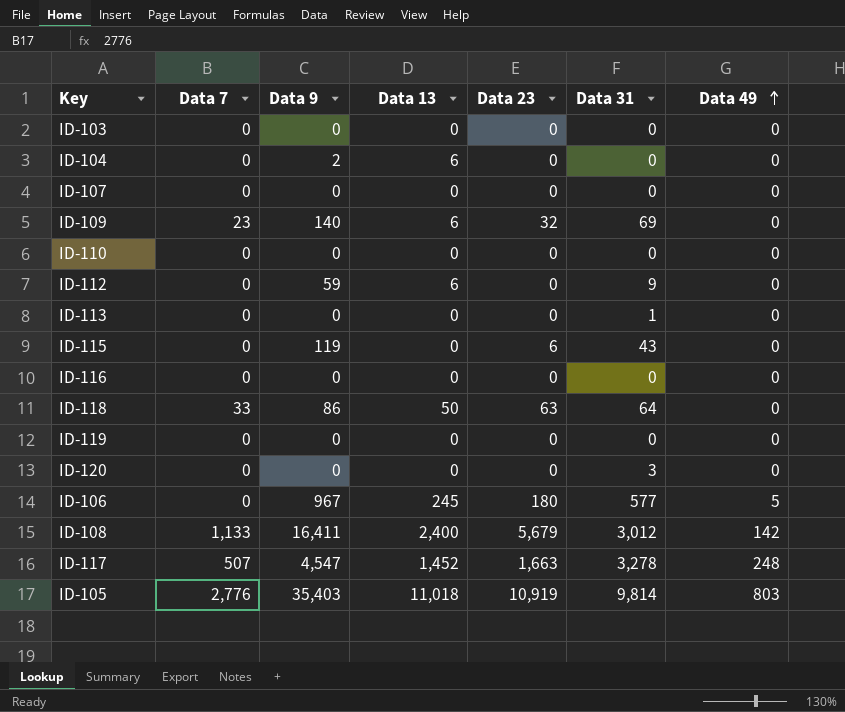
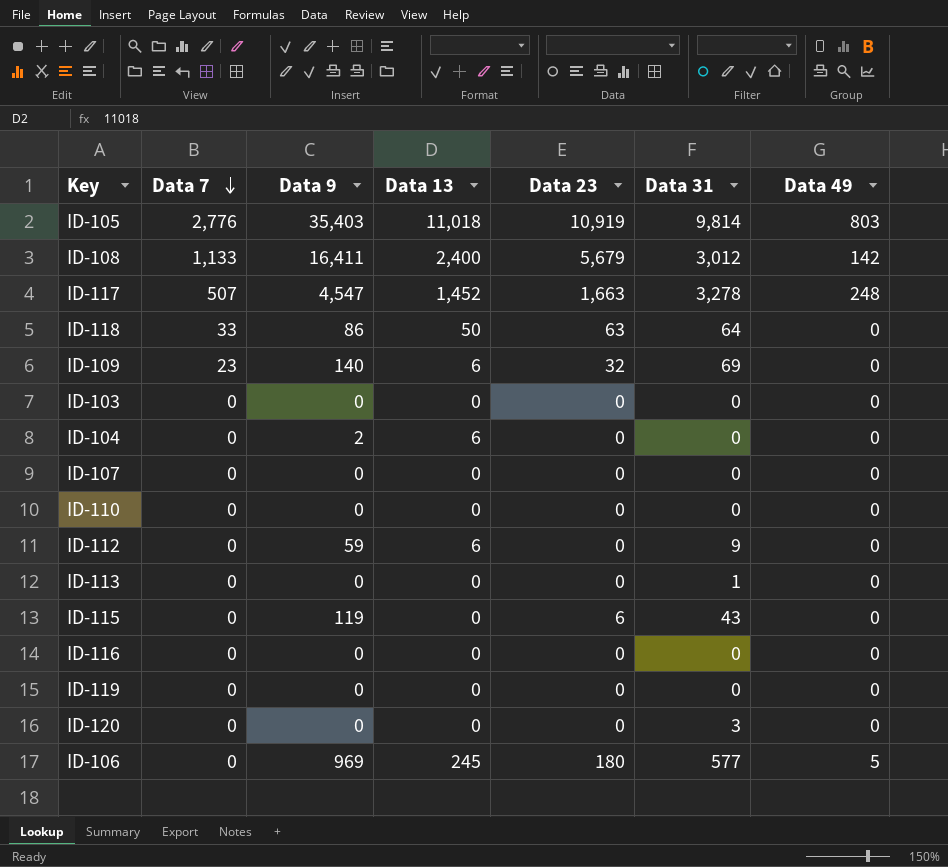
row order: Data 49 ascending -> Data 7 descending
ID-106 | Data 9: 967 -> 969

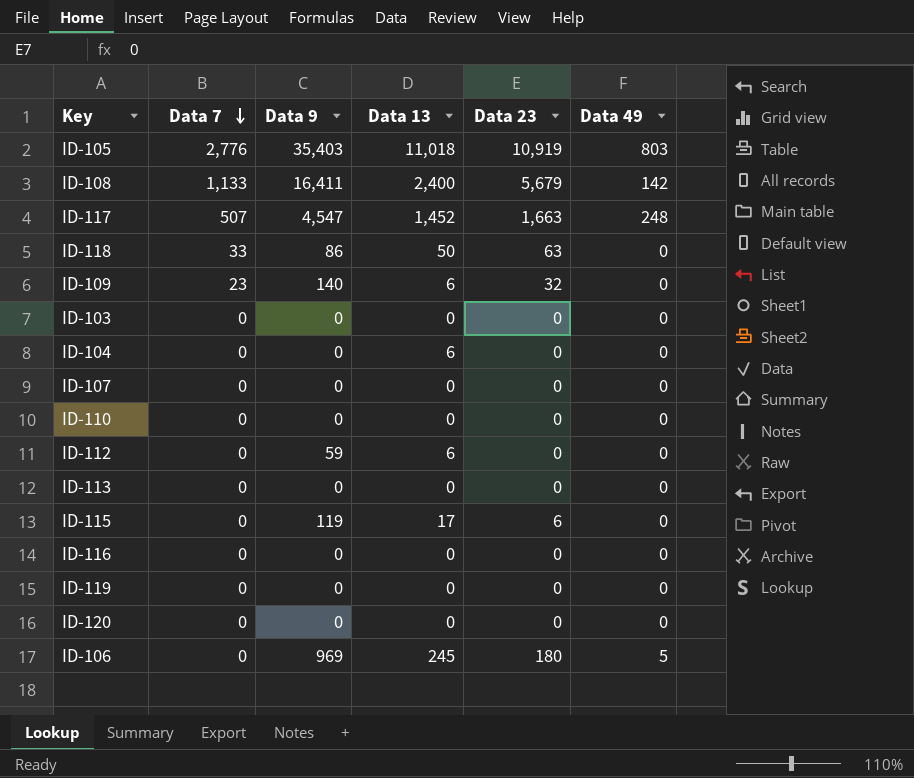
column Data 31 | position: 6 -> none
ID-104 | Data 9: 2 -> 0
ID-115 | Data 13: 0 -> 17

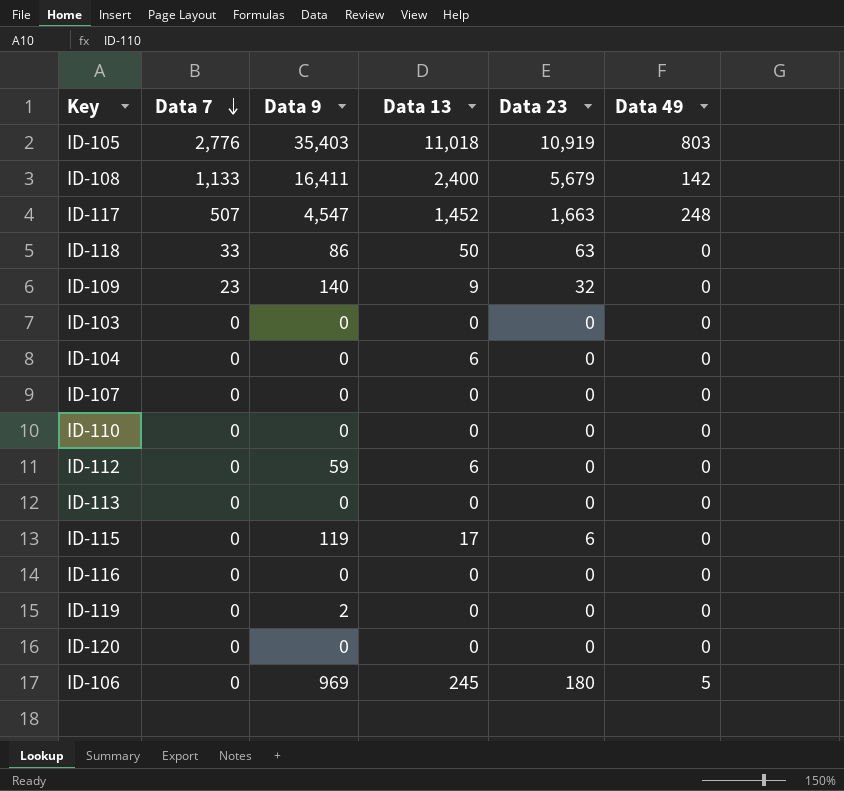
ID-109 | Data 13: 6 -> 9
ID-119 | Data 9: 0 -> 2

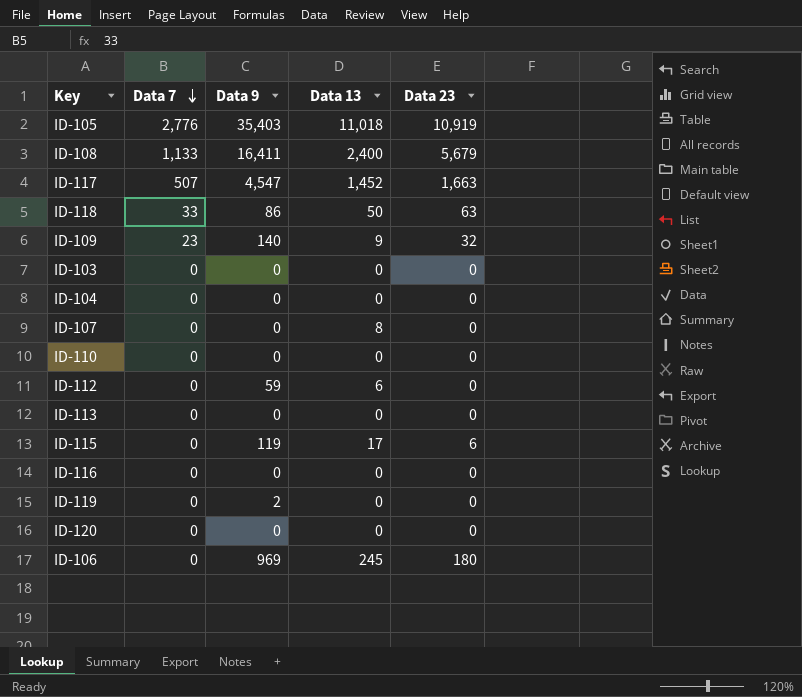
column Data 49 | position: 6 -> none
ID-104 | Data 13: 6 -> 0
ID-107 | Data 13: 0 -> 8

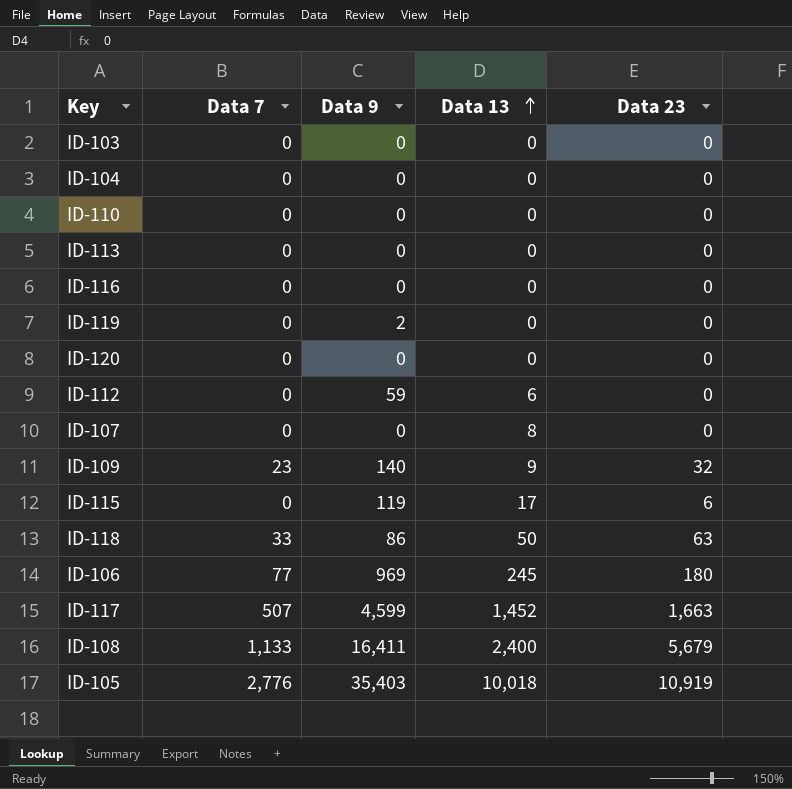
row order: Data 7 descending -> Data 13 ascending
ID-106 | Data 7: 0 -> 77
ID-117 | Data 9: 4,547 -> 4,599
ID-105 | Data 13: 11,018 -> 10,018

